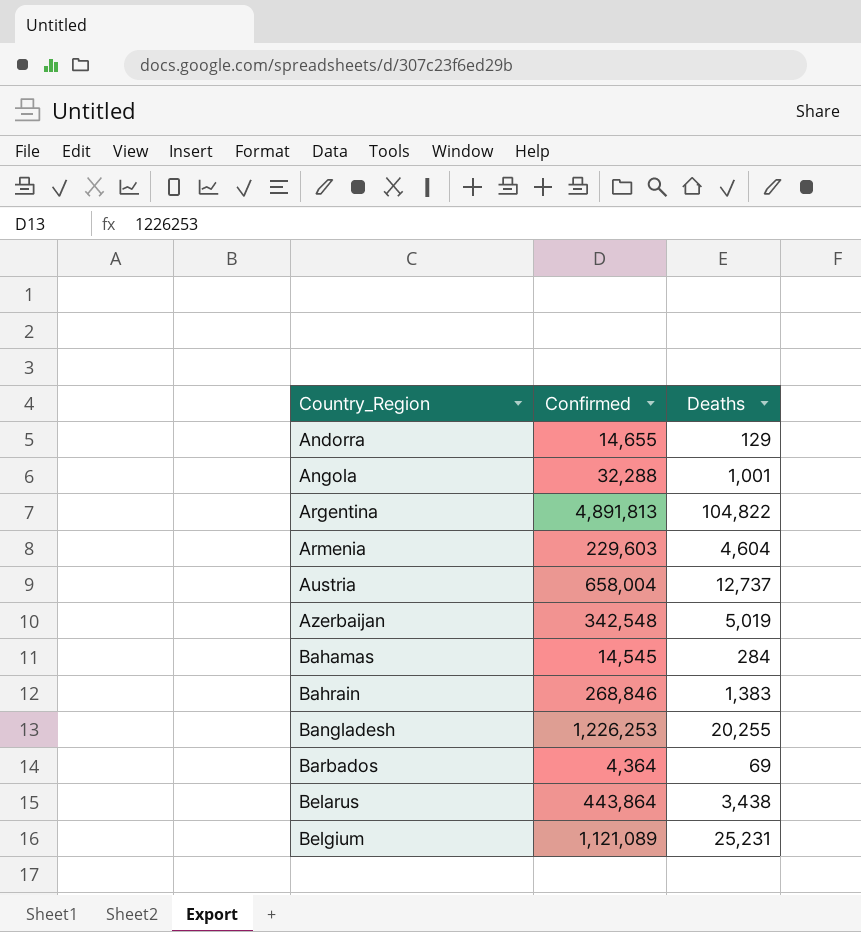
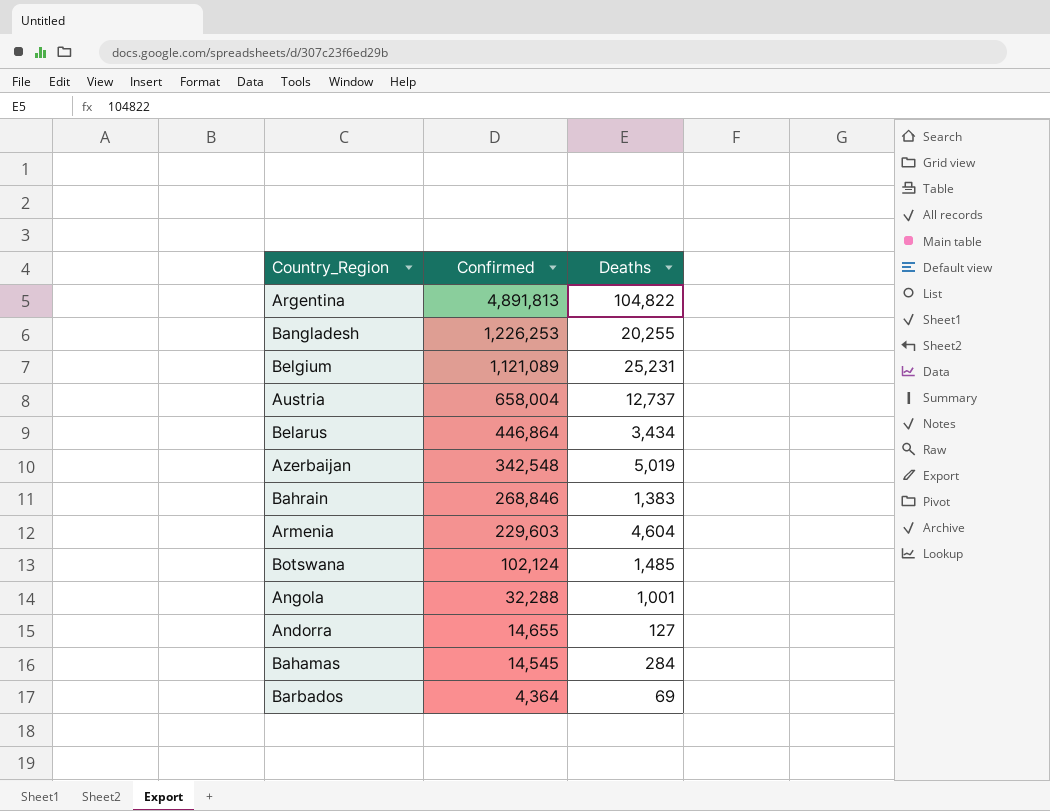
row order: Country_Region ascending -> Confirmed descending
Belarus | Confirmed: 443,864 -> 446,864
Belarus | Deaths: 3,438 -> 3,434
row Botswana: none -> 102,124 | 1,485
Andorra | Deaths: 129 -> 127

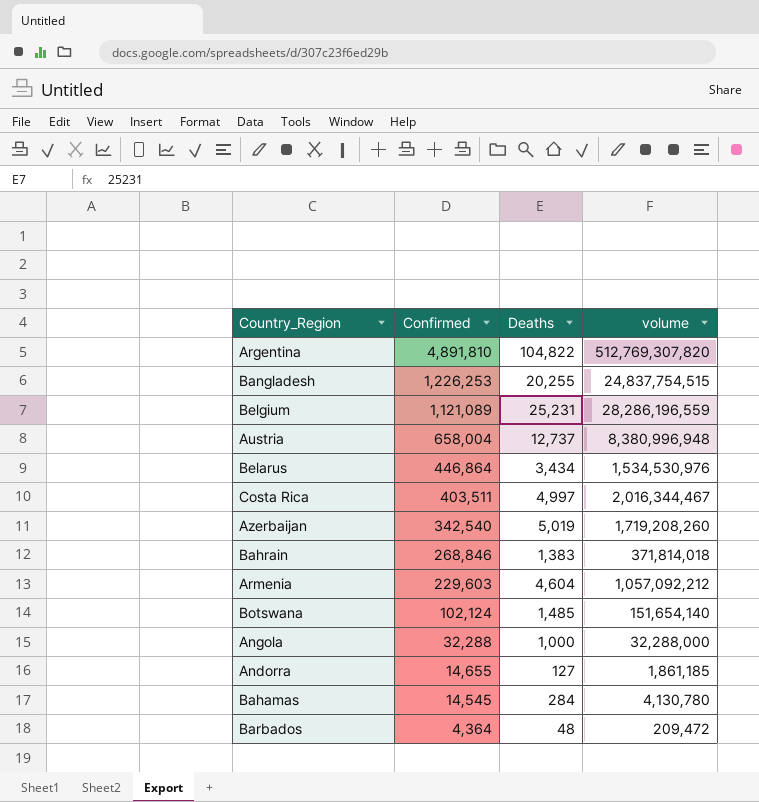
column volume | formula: none -> [Confirmed] * [Deaths]
Argentina | Confirmed: 4,891,813 -> 4,891,810
row Costa Rica: none -> 403,511 | 4,997 | 2,016,344,467
Azerbaijan | Confirmed: 342,548 -> 342,540
Angola | Deaths: 1,001 -> 1,000
Barbados | Deaths: 69 -> 48

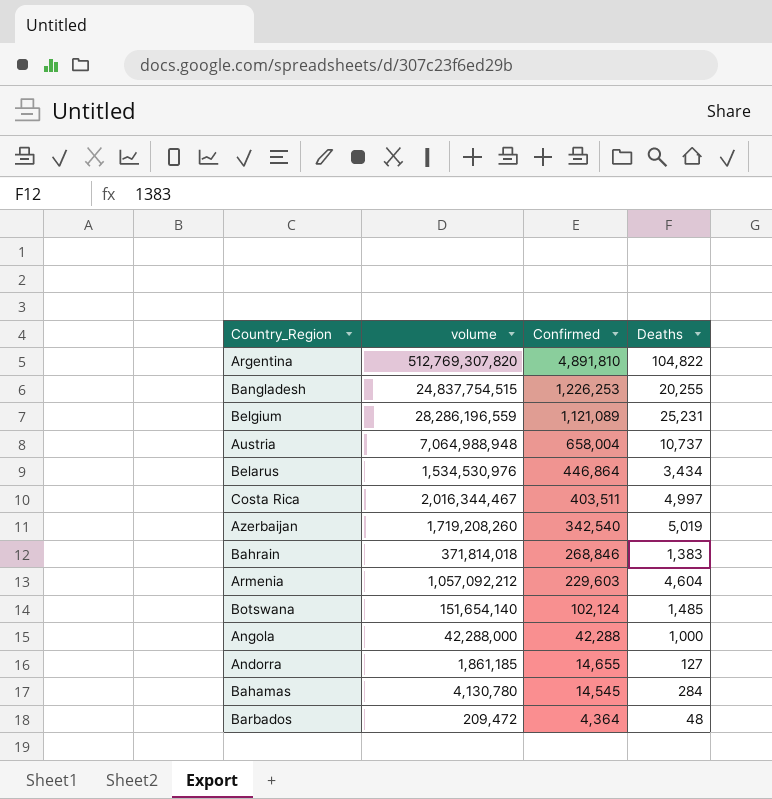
column volume | position: 4 -> 2
Austria | volume: 8,380,996,948 -> 7,064,988,948
Austria | Deaths: 12,737 -> 10,737
Angola | volume: 32,288,000 -> 42,288,000
Angola | Confirmed: 32,288 -> 42,288

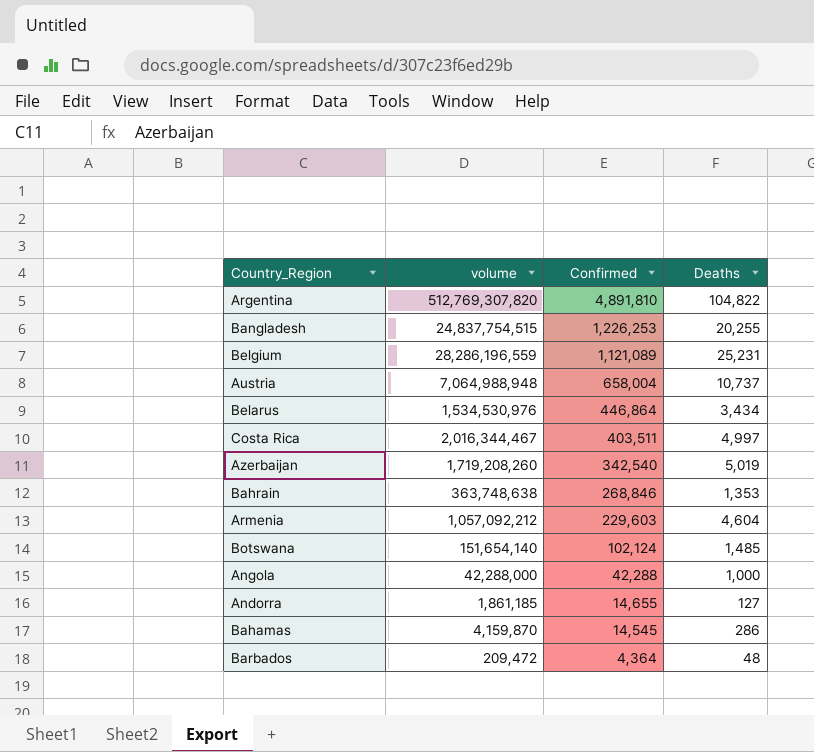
Bahrain | volume: 371,814,018 -> 363,748,638
Bahrain | Deaths: 1,383 -> 1,353
Bahamas | volume: 4,130,780 -> 4,159,870
Bahamas | Deaths: 284 -> 286

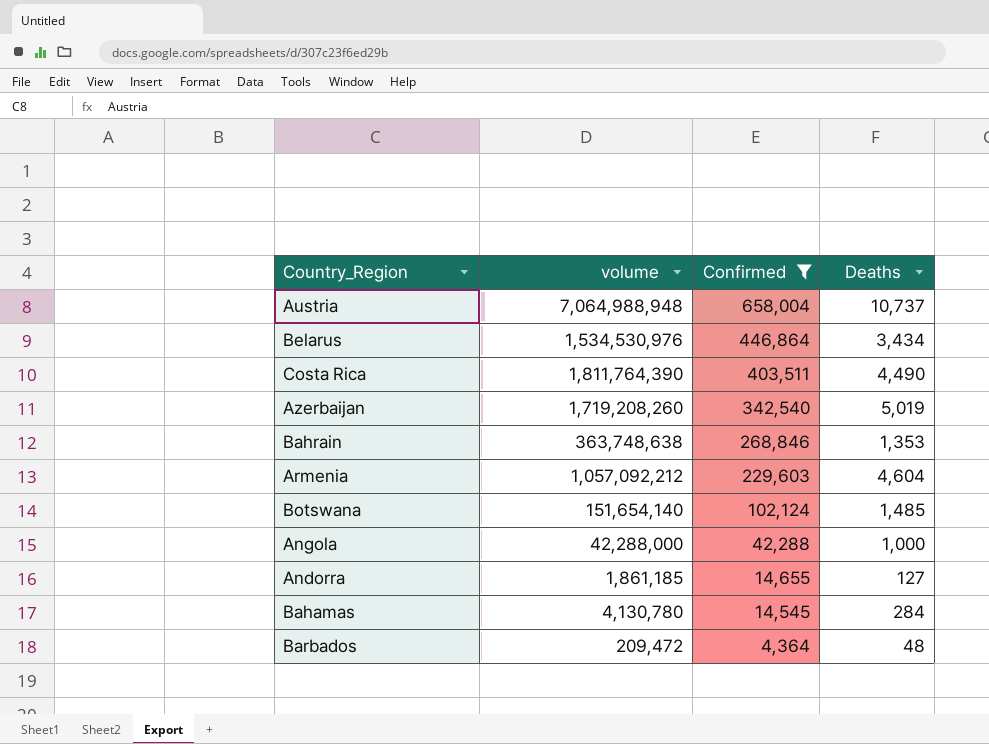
filter: none -> Confirmed <= 658,004
Costa Rica | volume: 2,016,344,467 -> 1,811,764,390
Costa Rica | Deaths: 4,997 -> 4,490
Bahamas | volume: 4,159,870 -> 4,130,780
Bahamas | Deaths: 286 -> 284

